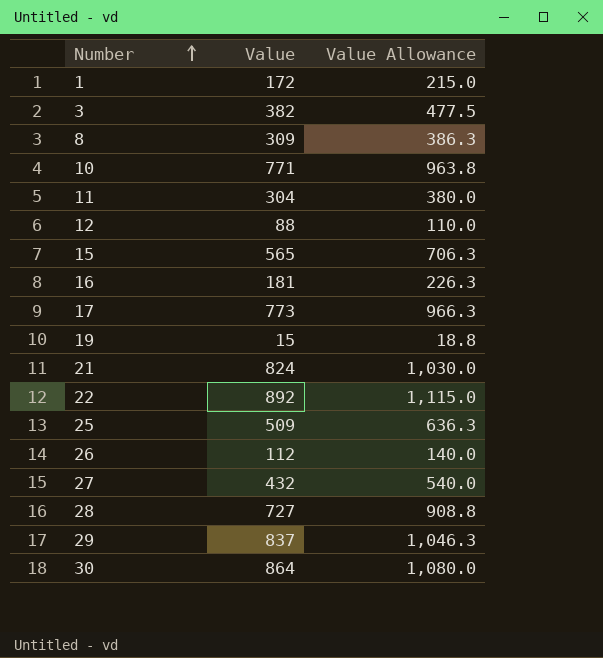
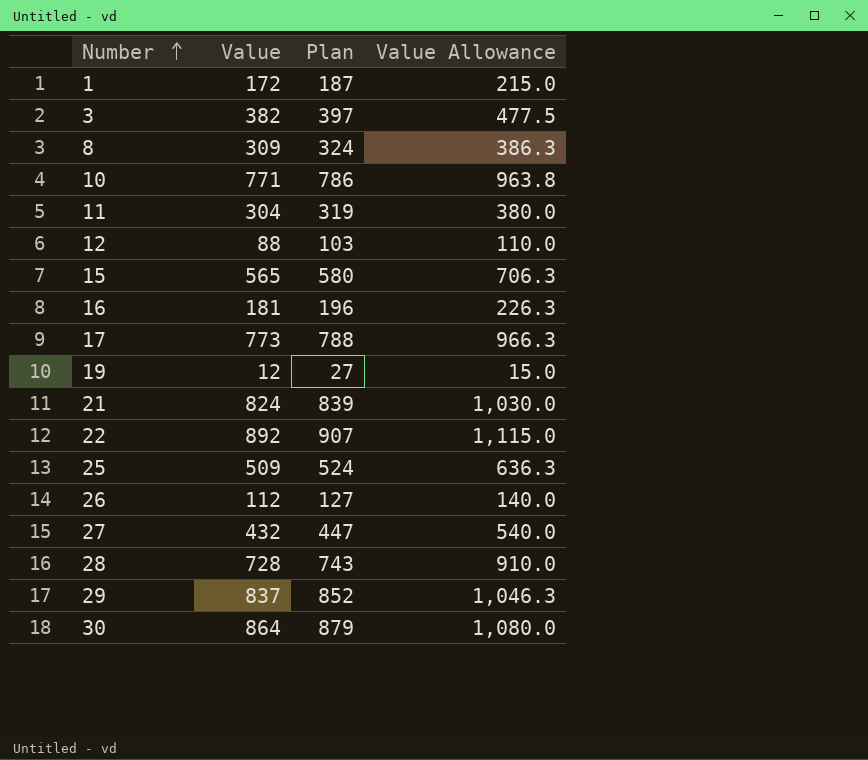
column Plan | formula: none -> [Value] + 15
19 | Value: 15 -> 12
19 | Value Allowance: 18.8 -> 15.0
28 | Value: 727 -> 728
28 | Value Allowance: 908.8 -> 910.0

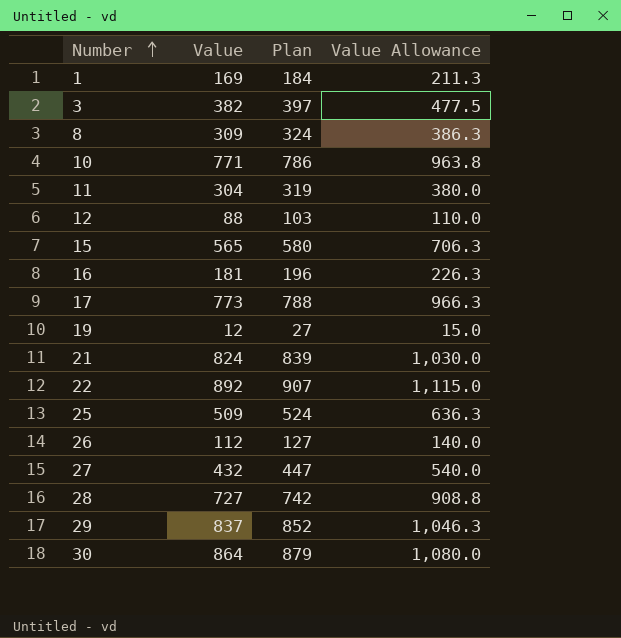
1 | Value: 172 -> 169
1 | Plan: 187 -> 184
1 | Value Allowance: 215.0 -> 211.3
28 | Value: 728 -> 727
28 | Plan: 743 -> 742
28 | Value Allowance: 910.0 -> 908.8

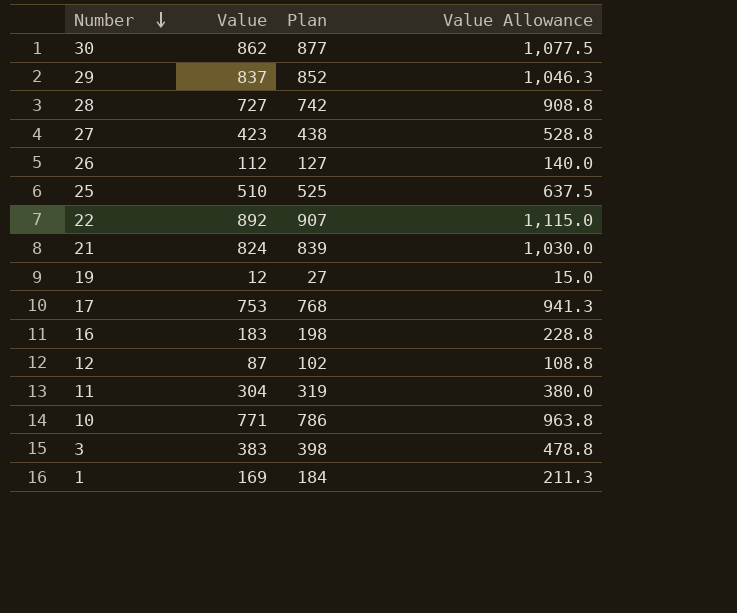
row order: Number ascending -> Number descending
row 8: 309 | 324 | 386.3 -> none
row 15: 565 | 580 | 706.3 -> none
30 | Value: 864 -> 862
30 | Plan: 879 -> 877
30 | Value Allowance: 1,080.0 -> 1,077.5
27 | Value: 432 -> 423
27 | Plan: 447 -> 438
27 | Value Allowance: 540.0 -> 528.8
25 | Value: 509 -> 510
25 | Plan: 524 -> 525
25 | Value Allowance: 636.3 -> 637.5
17 | Value: 773 -> 753
17 | Plan: 788 -> 768
17 | Value Allowance: 966.3 -> 941.3
16 | Value: 181 -> 183
16 | Plan: 196 -> 198
16 | Value Allowance: 226.3 -> 228.8
12 | Value: 88 -> 87
12 | Plan: 103 -> 102
12 | Value Allowance: 110.0 -> 108.8
3 | Value: 382 -> 383
3 | Plan: 397 -> 398
3 | Value Allowance: 477.5 -> 478.8

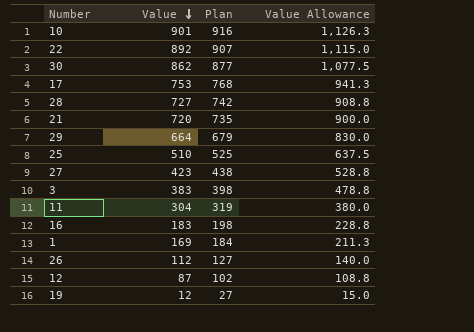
row order: Number descending -> Value descending
10 | Value: 771 -> 901
10 | Plan: 786 -> 916
10 | Value Allowance: 963.8 -> 1,126.3
21 | Value: 824 -> 720
21 | Plan: 839 -> 735
21 | Value Allowance: 1,030.0 -> 900.0
29 | Value: 837 -> 664
29 | Plan: 852 -> 679
29 | Value Allowance: 1,046.3 -> 830.0

